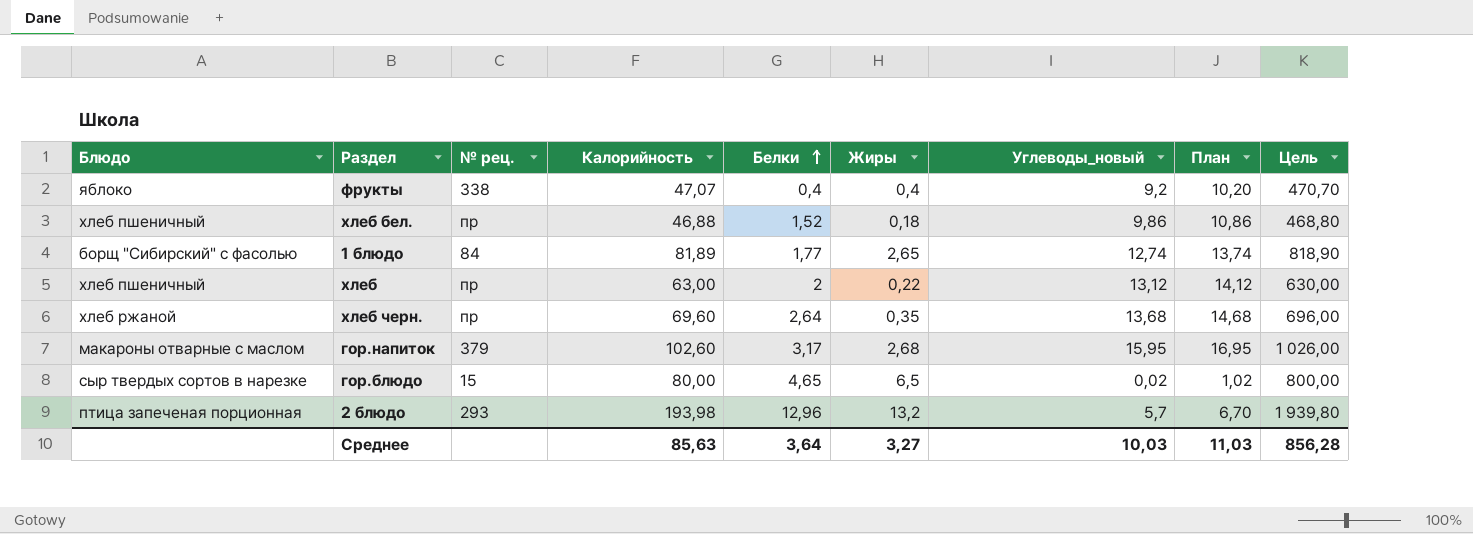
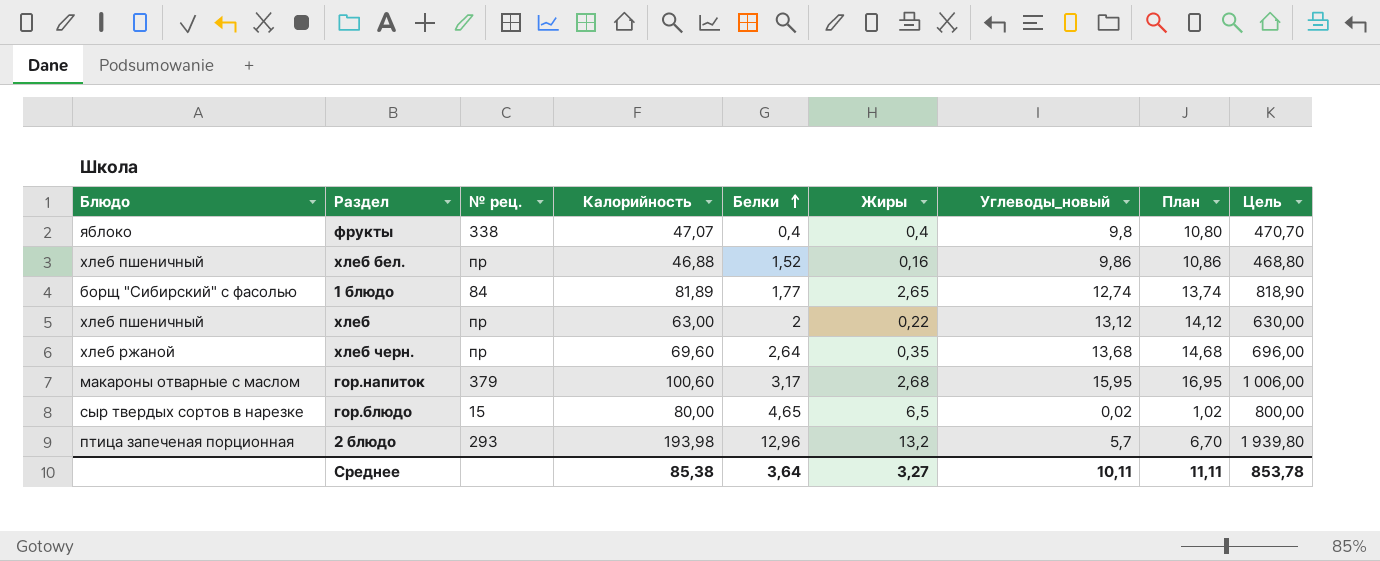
фрукты | Углеводы_новый: 9,2 -> 9,8
фрукты | План: 10,20 -> 10,80
хлеб бел. | Жиры: 0,18 -> 0,16
гор.напиток | Калорийность: 102,60 -> 100,60
гор.напиток | Цель: 1 026,00 -> 1 006,00
Среднее | Калорийность: 85,63 -> 85,38
Среднее | Углеводы_новый: 10,03 -> 10,11
Среднее | План: 11,03 -> 11,11
Среднее | Цель: 856,28 -> 853,78

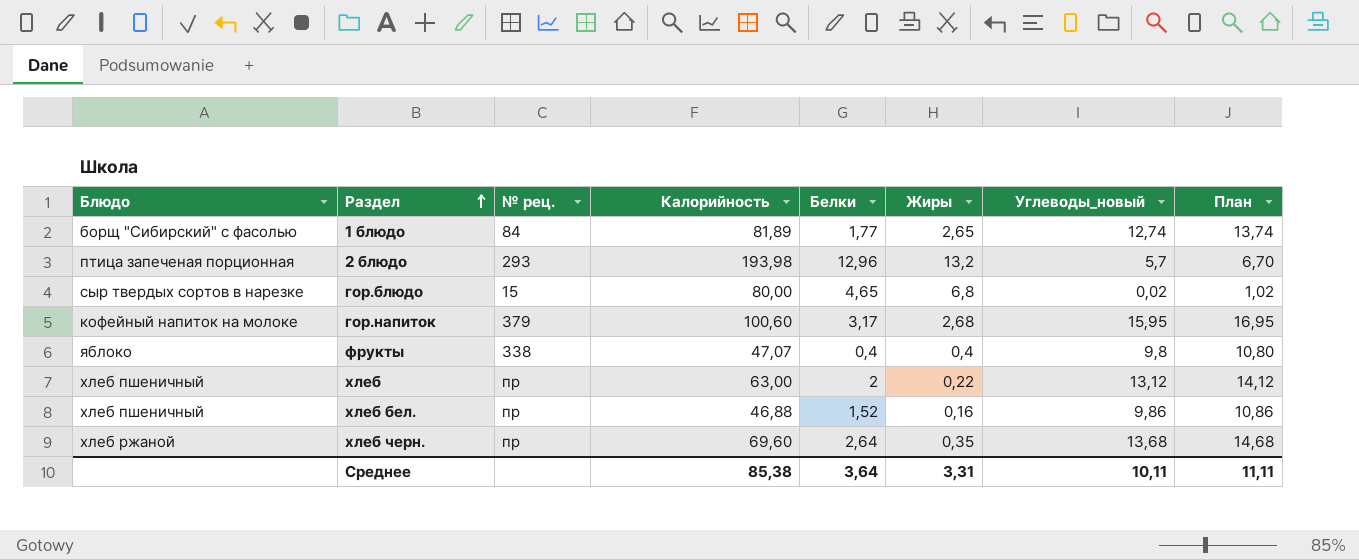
row order: Белки ascending -> Раздел ascending
column Цель | formula: [Калорийность] * 10 -> none
гор.блюдо | Жиры: 6,5 -> 6,8
гор.напиток | Блюдо: макароны отварные с маслом -> кофейный напиток на молоке
Среднее | Жиры: 3,27 -> 3,31

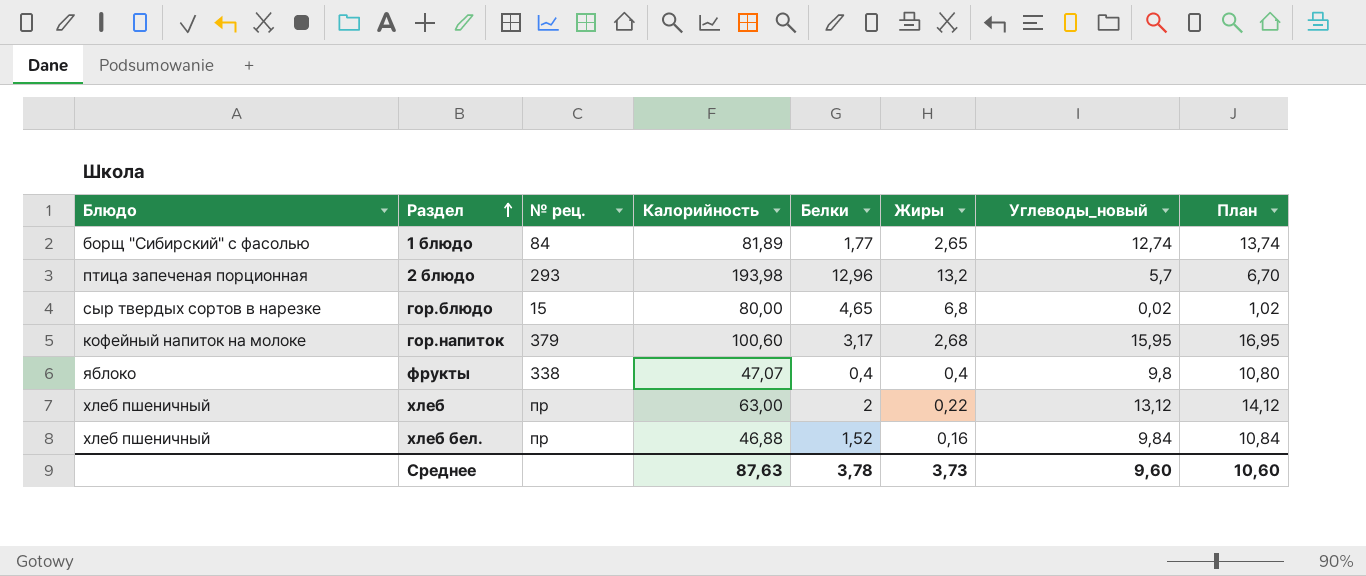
row хлеб черн.: хлеб ржаной | пр | 69,60 | 2,64 | 0,35 | 13,68 | 14,68 -> none
хлеб бел. | Углеводы_новый: 9,86 -> 9,84
хлеб бел. | План: 10,86 -> 10,84
Среднее | Калорийность: 85,38 -> 87,63
Среднее | Белки: 3,64 -> 3,78
Среднее | Жиры: 3,31 -> 3,73
Среднее | Углеводы_новый: 10,11 -> 9,60
Среднее | План: 11,11 -> 10,60

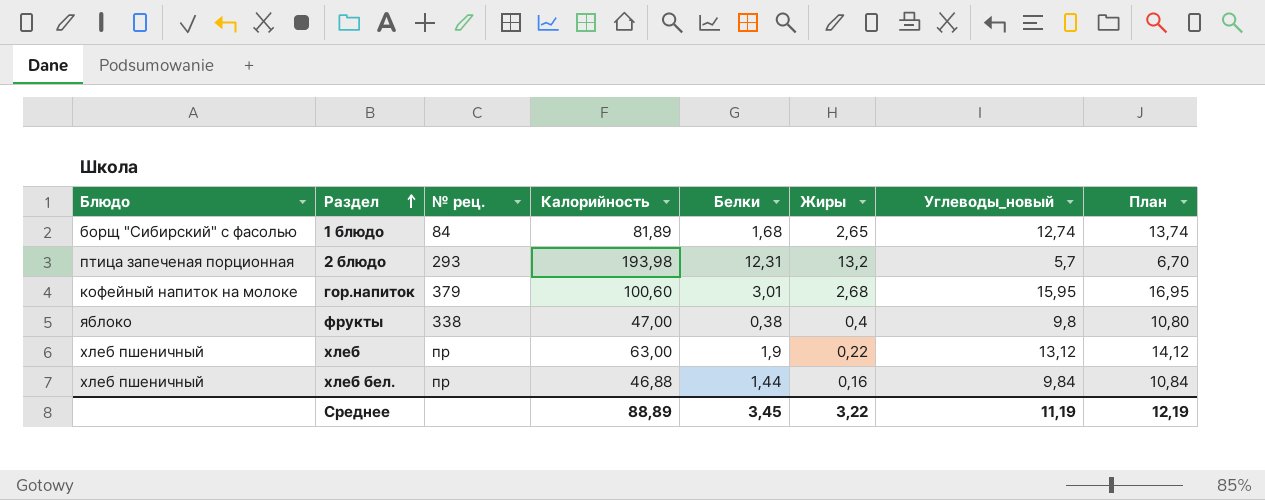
row гор.блюдо: сыр твердых сортов в нарезке | 15 | 80,00 | 4,65 | 6,8 | 0,02 | 1,02 -> none
1 блюдо | Белки: 1,77 -> 1,68
2 блюдо | Белки: 12,96 -> 12,31
гор.напиток | Белки: 3,17 -> 3,01
фрукты | Калорийность: 47,07 -> 47,00
фрукты | Белки: 0,4 -> 0,38
хлеб | Белки: 2 -> 1,9
хлеб бел. | Белки: 1,52 -> 1,44
Среднее | Калорийность: 87,63 -> 88,89
Среднее | Белки: 3,78 -> 3,45
Среднее | Жиры: 3,73 -> 3,22
Среднее | Углеводы_новый: 9,60 -> 11,19
Среднее | План: 10,60 -> 12,19

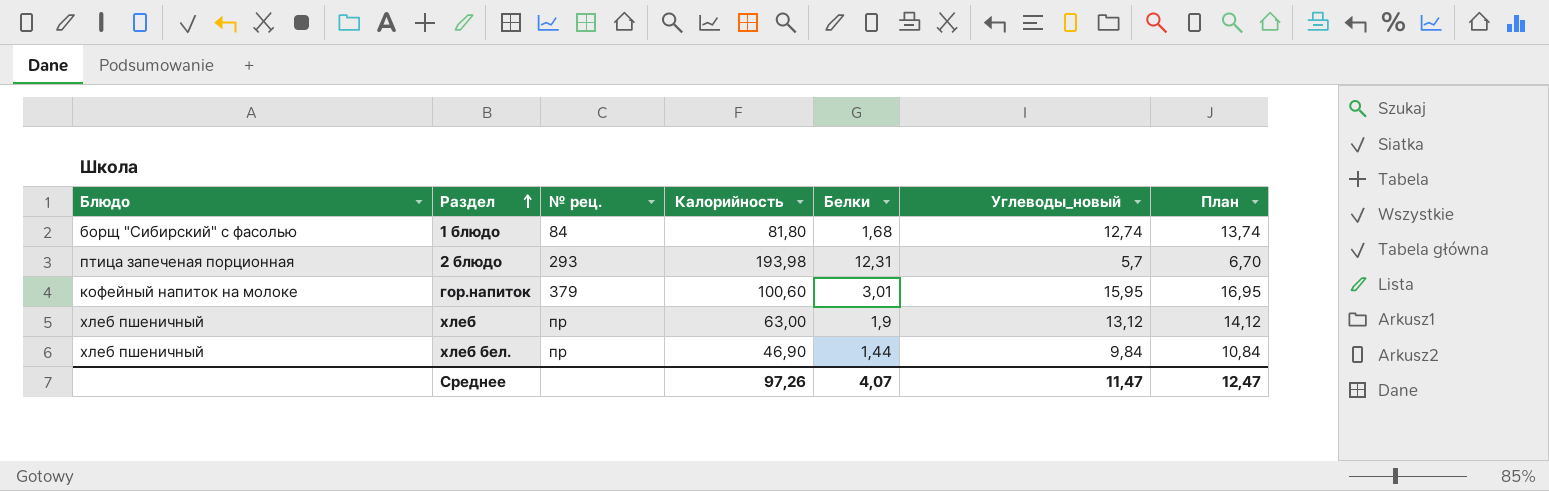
column Жиры | position: 6 -> none
row фрукты: яблоко | 338 | 47,00 | 0,38 | 0,4 | 9,8 | 10,80 -> none
1 блюдо | Калорийность: 81,89 -> 81,80
хлеб бел. | Калорийность: 46,88 -> 46,90
Среднее | Калорийность: 88,89 -> 97,26
Среднее | Белки: 3,45 -> 4,07
Среднее | Углеводы_новый: 11,19 -> 11,47
Среднее | План: 12,19 -> 12,47

